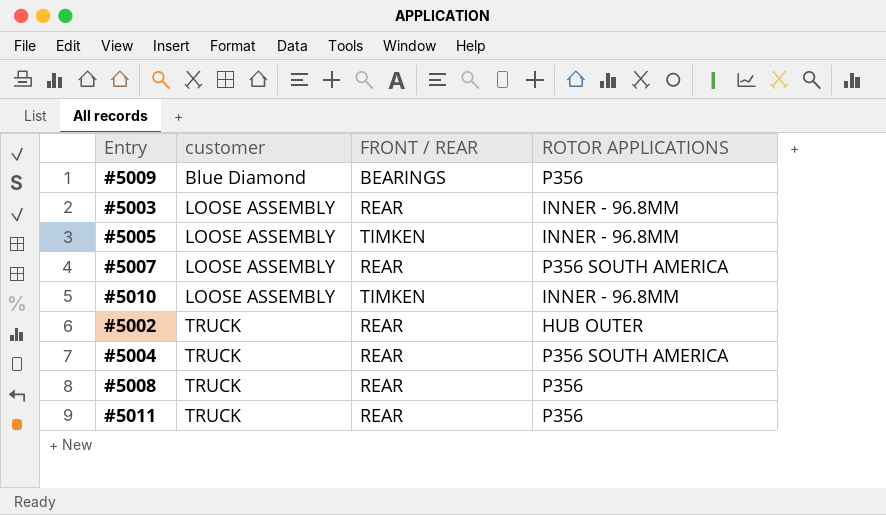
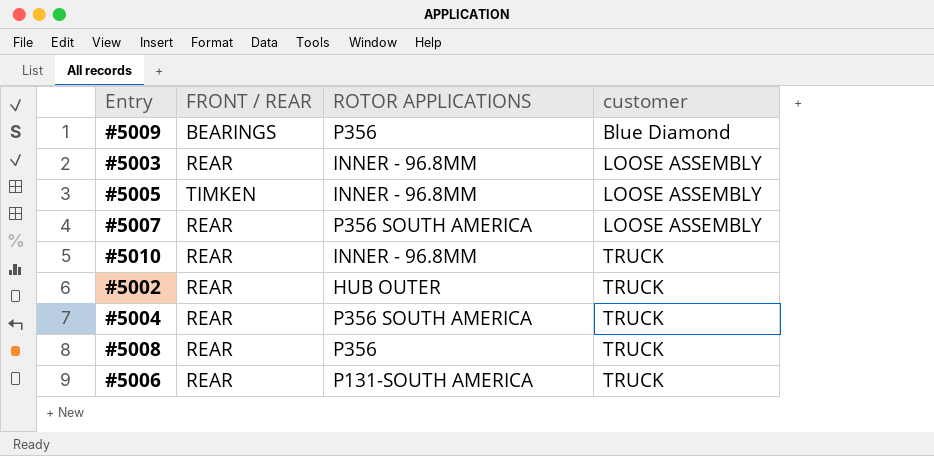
column customer | position: 2 -> 4
row #5011: TRUCK | REAR | P356 -> none
#5010 | FRONT / REAR: TIMKEN -> REAR
#5010 | customer: LOOSE ASSEMBLY -> TRUCK
row #5006: none -> REAR | P131-SOUTH AMERICA | TRUCK

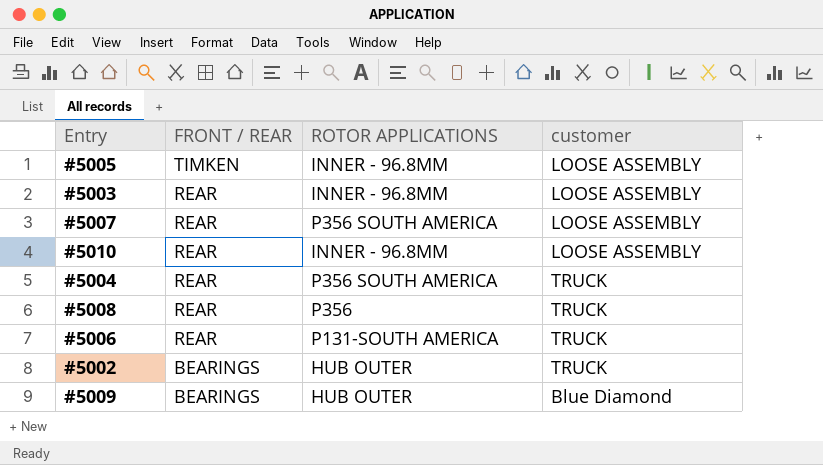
row order: customer ascending -> FRONT / REAR descending
#5010 | customer: TRUCK -> LOOSE ASSEMBLY
#5002 | FRONT / REAR: REAR -> BEARINGS
#5009 | ROTOR APPLICATIONS: P356 -> HUB OUTER

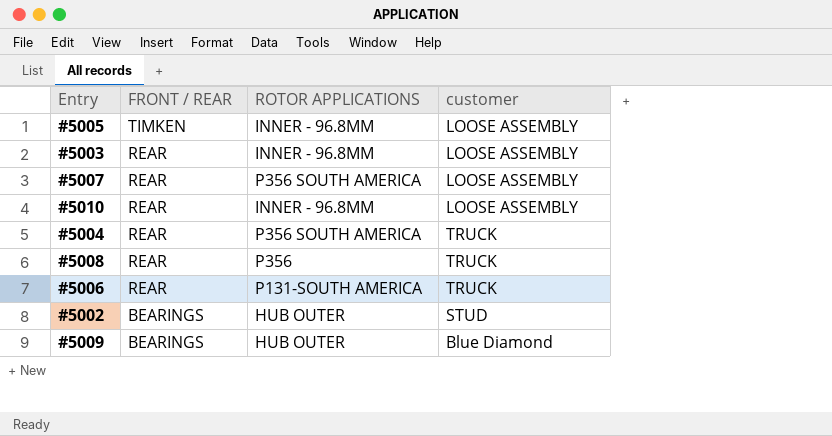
#5002 | customer: TRUCK -> STUD

